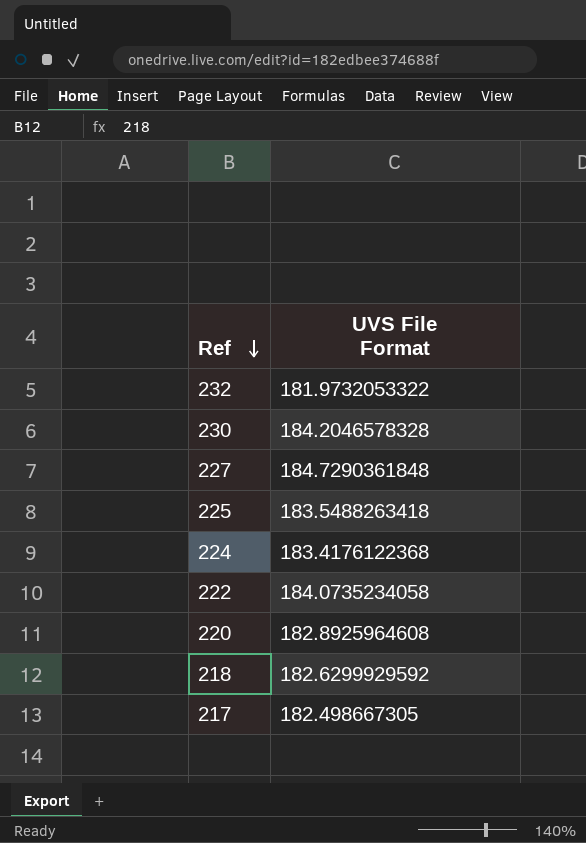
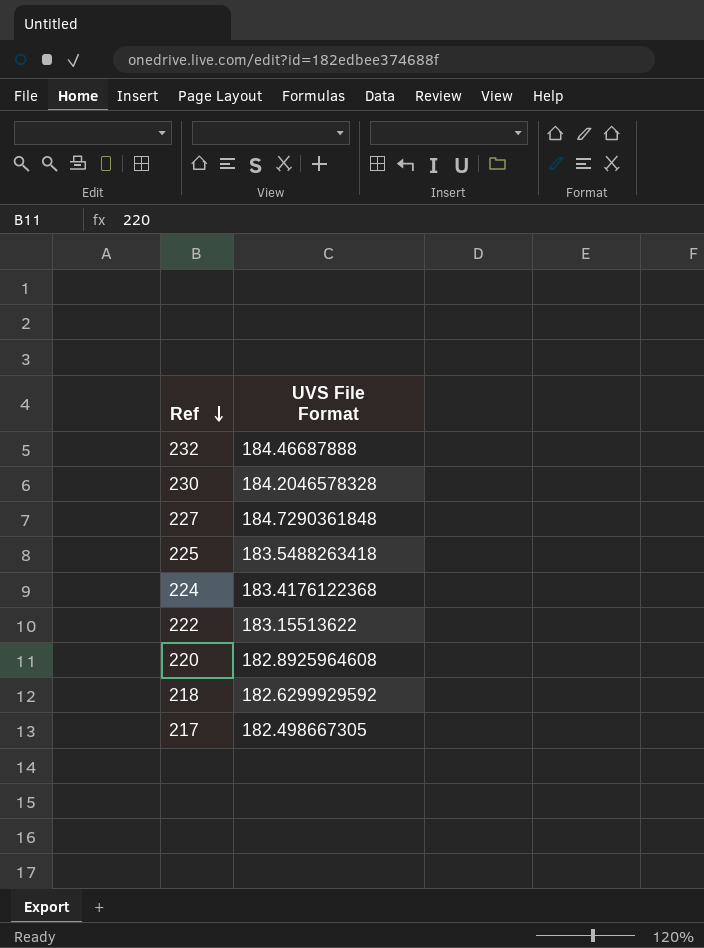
232 | UVS File Format: 181.9732053322 -> 184.46687888
222 | UVS File Format: 184.0735234058 -> 183.15513622

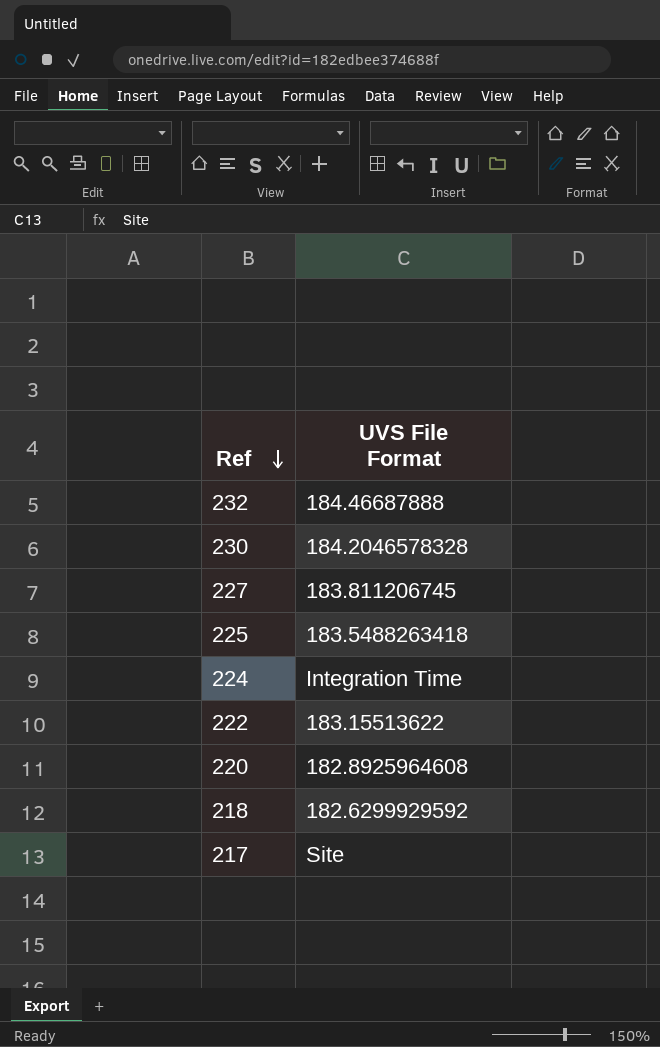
227 | UVS File Format: 184.7290361848 -> 183.811206745
224 | UVS File Format: 183.4176122368 -> Integration Time
217 | UVS File Format: 182.498667305 -> Site

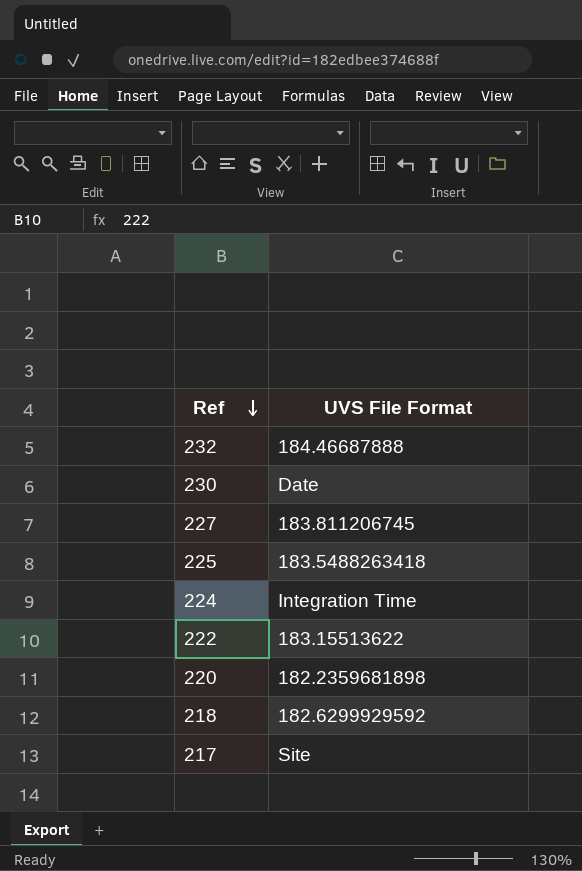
230 | UVS File Format: 184.2046578328 -> Date
220 | UVS File Format: 182.8925964608 -> 182.2359681898

